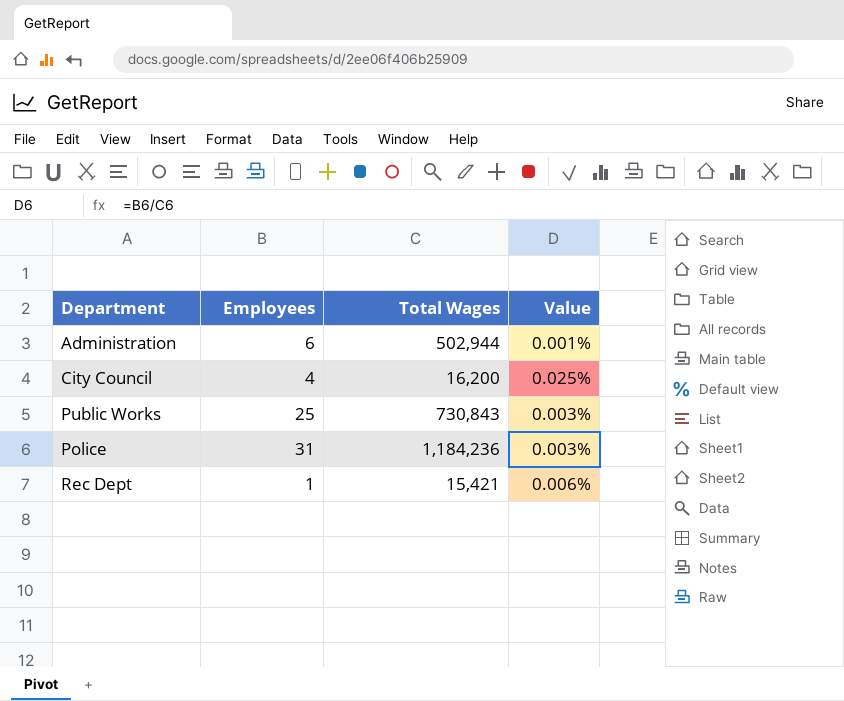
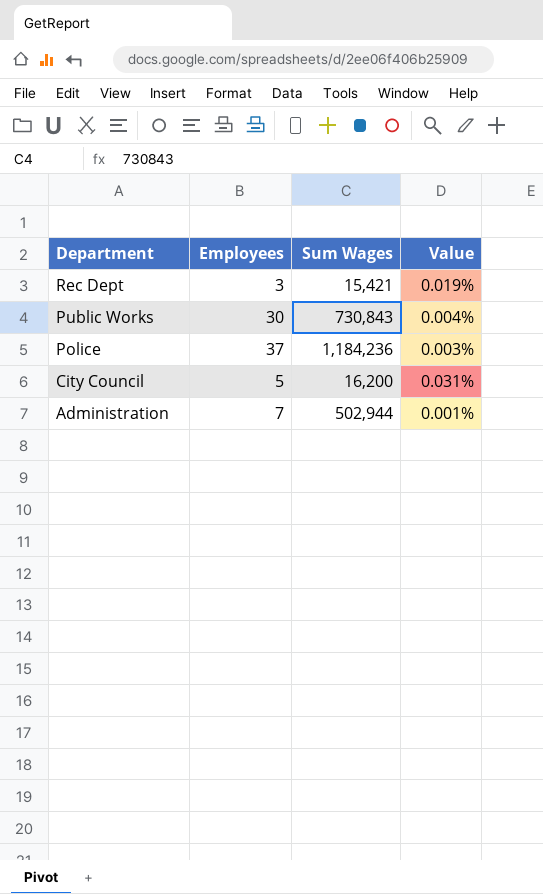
row order: none -> Department descending
column name: Total Wages -> Sum Wages
Rec Dept | Employees: 1 -> 3
Rec Dept | Value: 0.006% -> 0.019%
Public Works | Employees: 25 -> 30
Public Works | Value: 0.003% -> 0.004%
Police | Employees: 31 -> 37
City Council | Employees: 4 -> 5
City Council | Value: 0.025% -> 0.031%
Administration | Employees: 6 -> 7

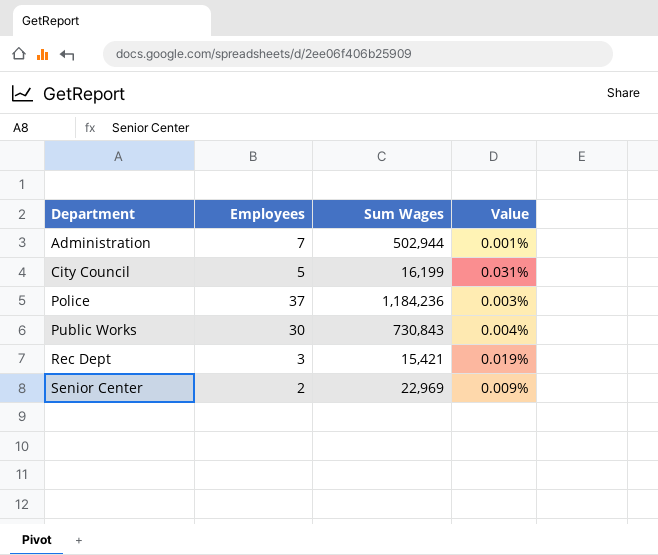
row order: Department descending -> Department ascending
City Council | Sum Wages: 16,200 -> 16,199
row Senior Center: none -> 2 | 22,969 | 0.009%

